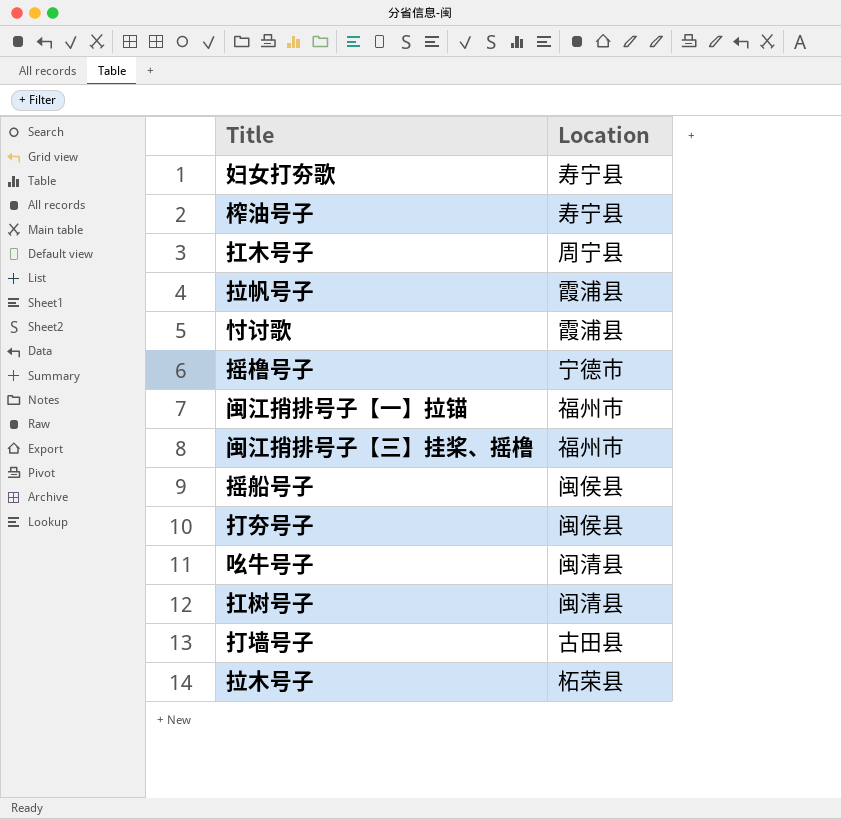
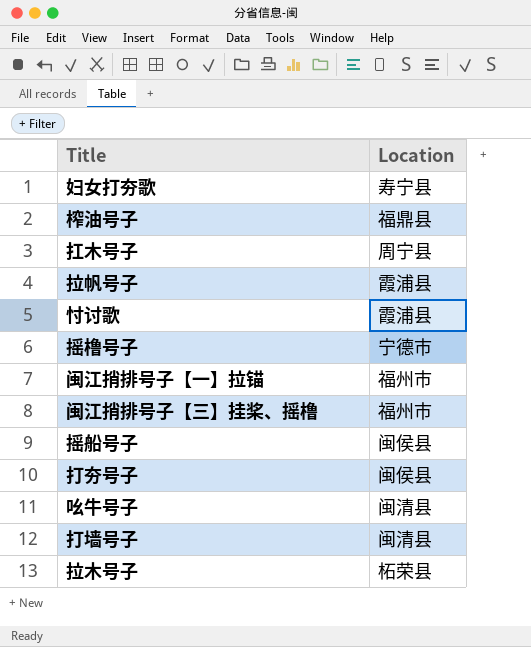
row 扛树号子: 闽清县 -> none
榨油号子 | Location: 寿宁县 -> 福鼎县
打墙号子 | Location: 古田县 -> 闽清县

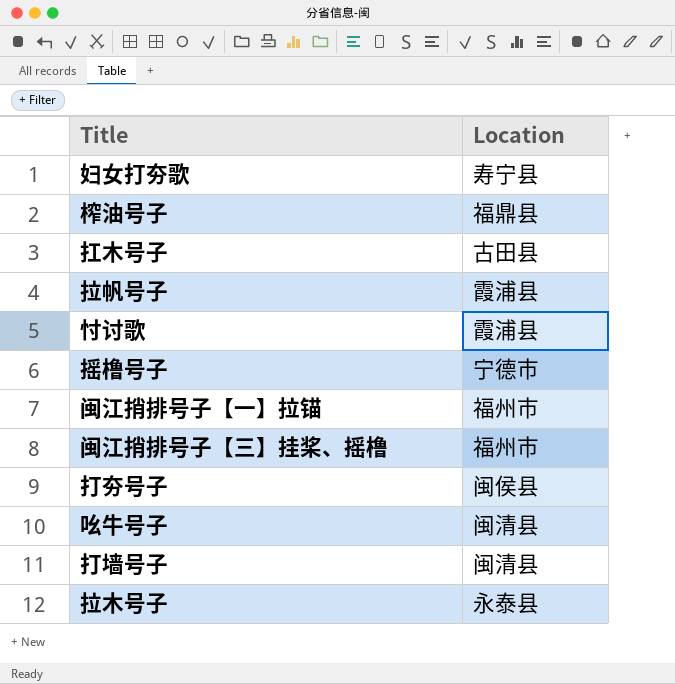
row 摇船号子: 闽侯县 -> none
扛木号子 | Location: 周宁县 -> 古田县
拉木号子 | Location: 柘荣县 -> 永泰县

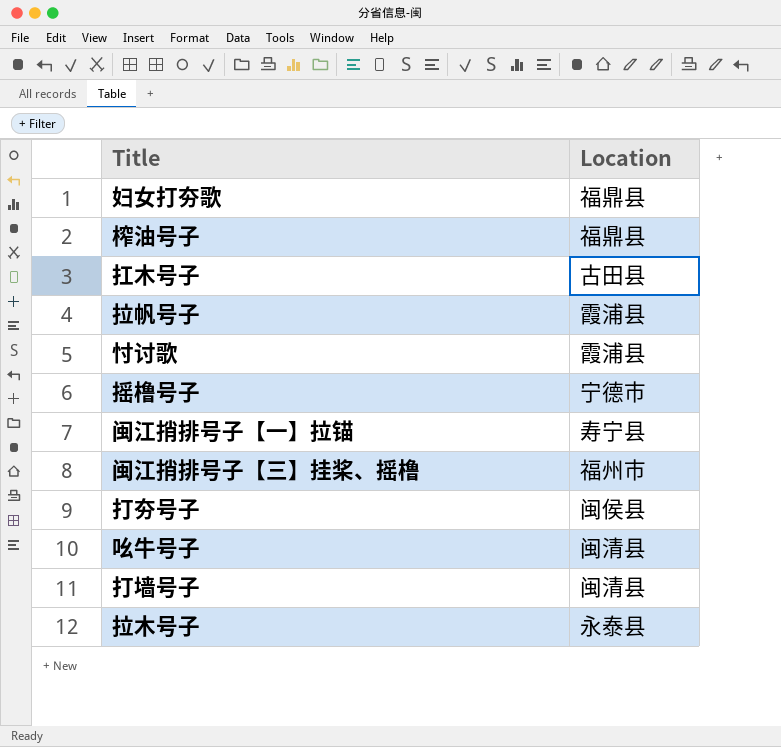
妇女打夯歌 | Location: 寿宁县 -> 福鼎县
闽江捎排号子【一】拉锚 | Location: 福州市 -> 寿宁县

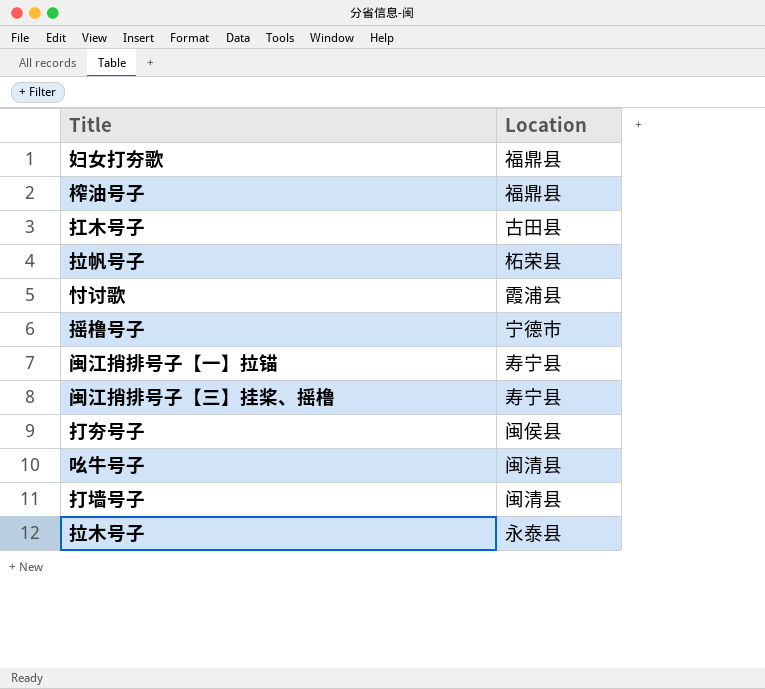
拉帆号子 | Location: 霞浦县 -> 柘荣县
闽江捎排号子【三】挂桨、摇橹 | Location: 福州市 -> 寿宁县

